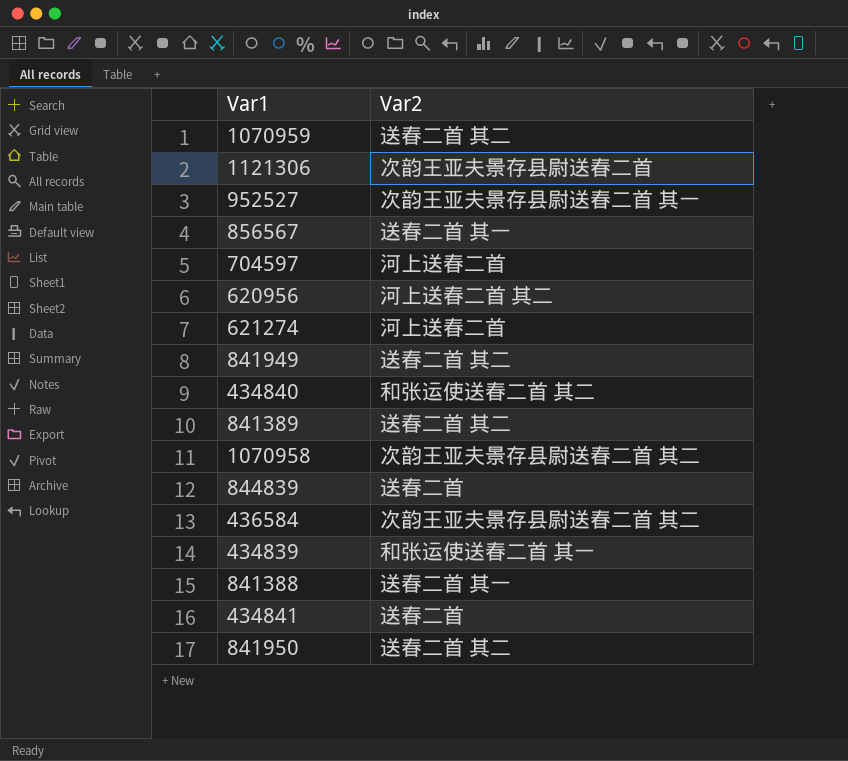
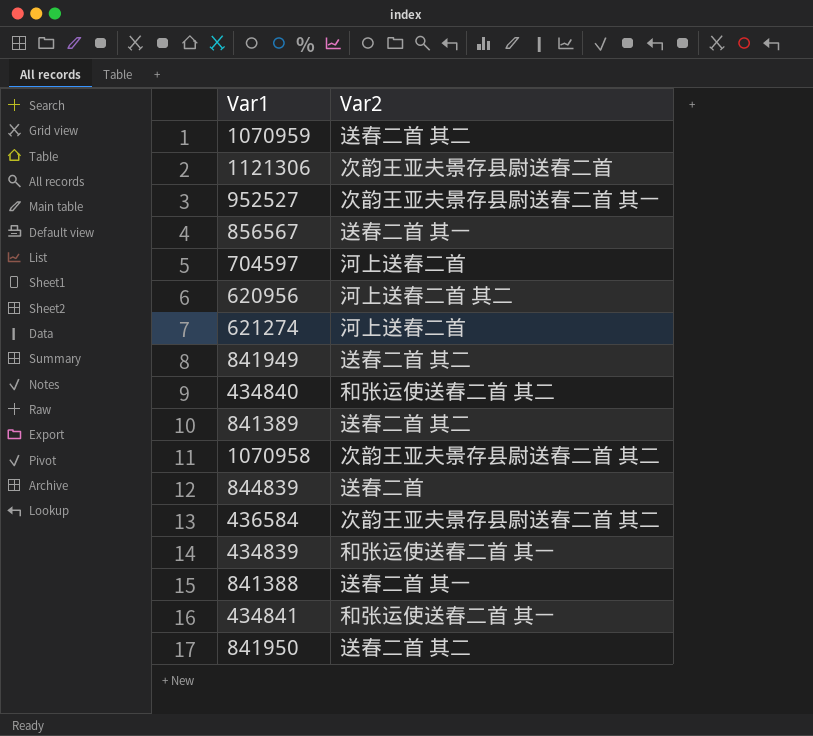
434841 | Var2: 送春二首 -> 和张运使送春二首 其一

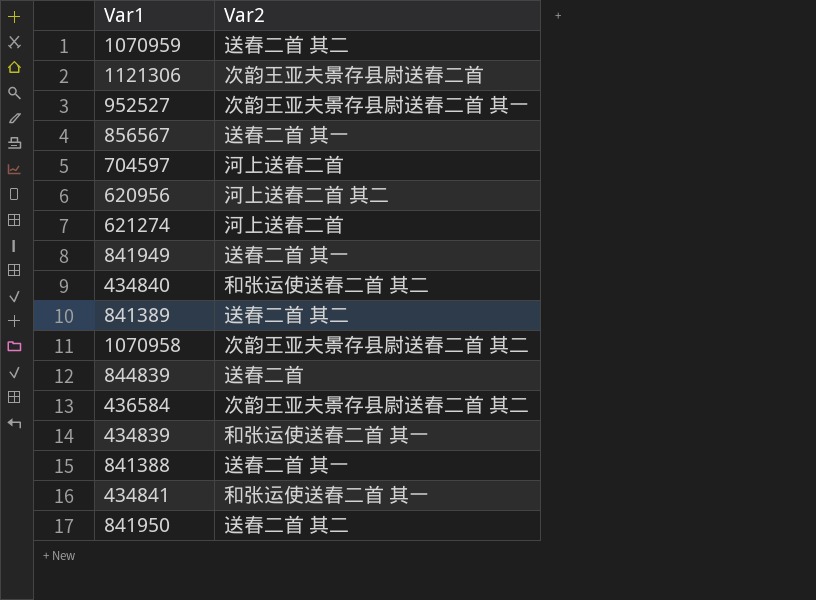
841949 | Var2: 送春二首 其二 -> 送春二首 其一

